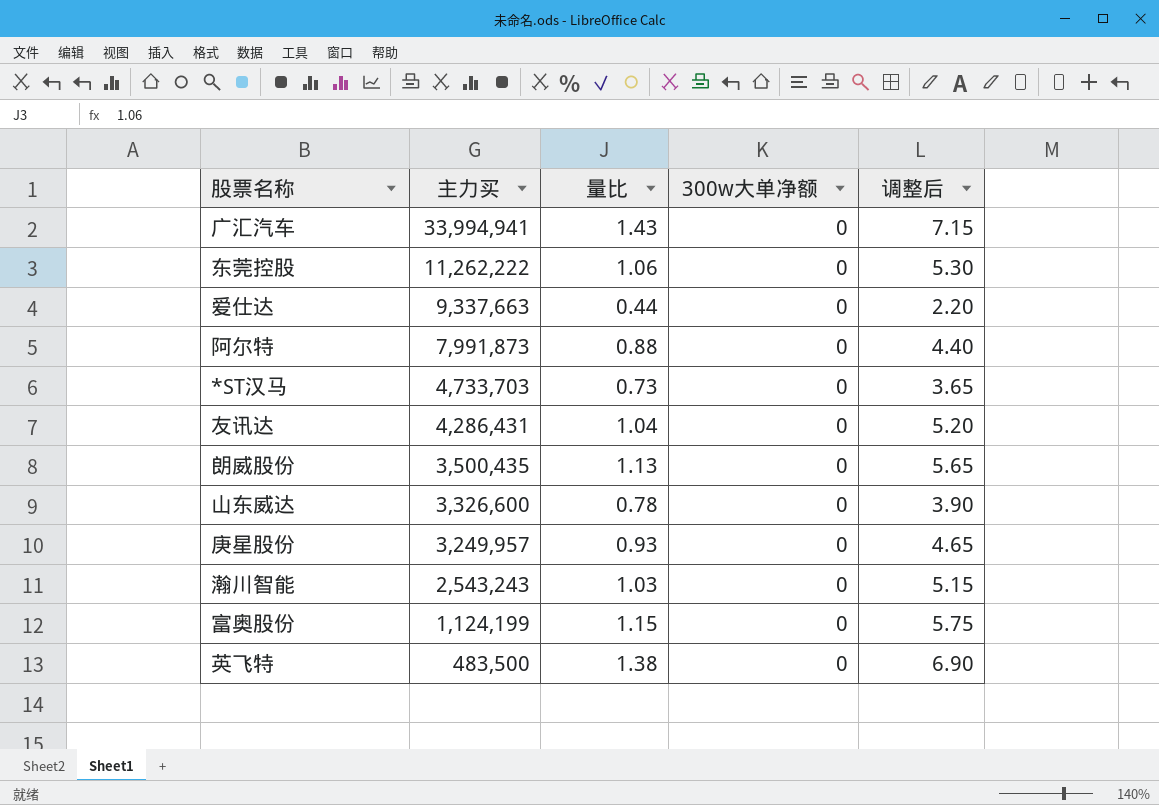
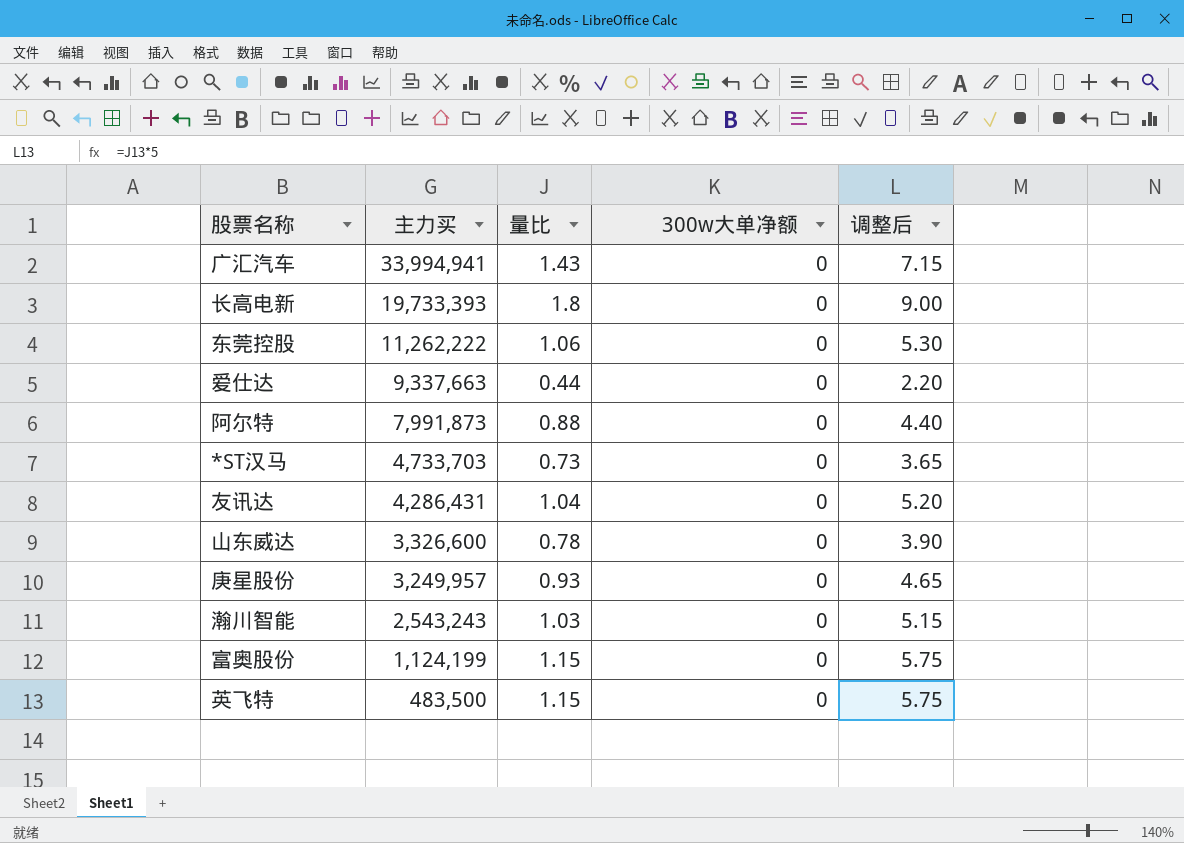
row 朗威股份: 3,500,435 | 1.13 | 0 | 5.65 -> none
row 长高电新: none -> 19,733,393 | 1.8 | 0 | 9.00
英飞特 | 量比: 1.38 -> 1.15
英飞特 | 调整后: 6.90 -> 5.75

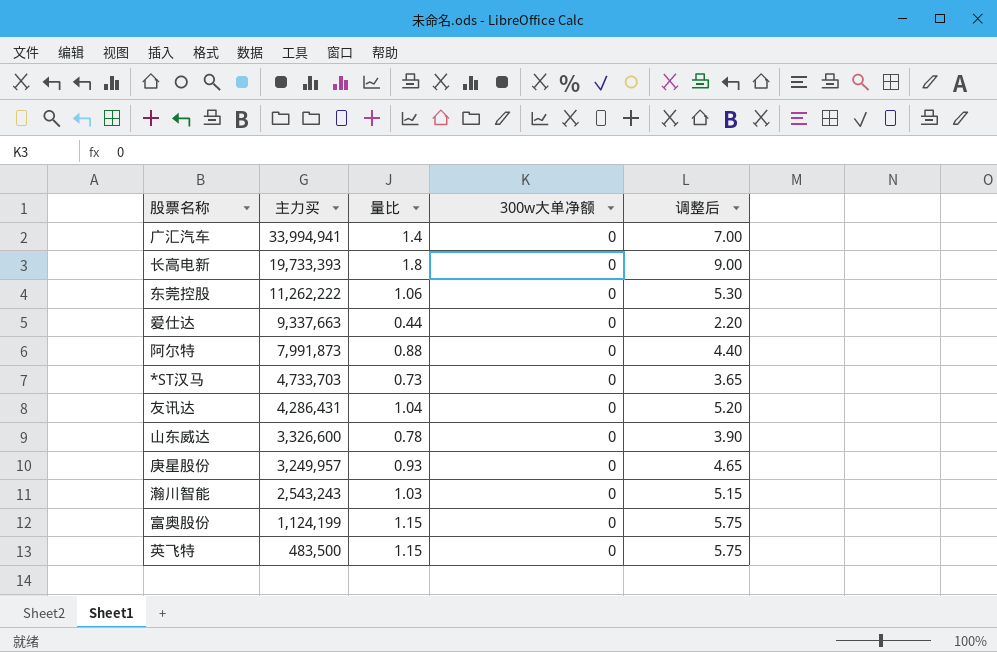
广汇汽车 | 量比: 1.43 -> 1.4
广汇汽车 | 调整后: 7.15 -> 7.00

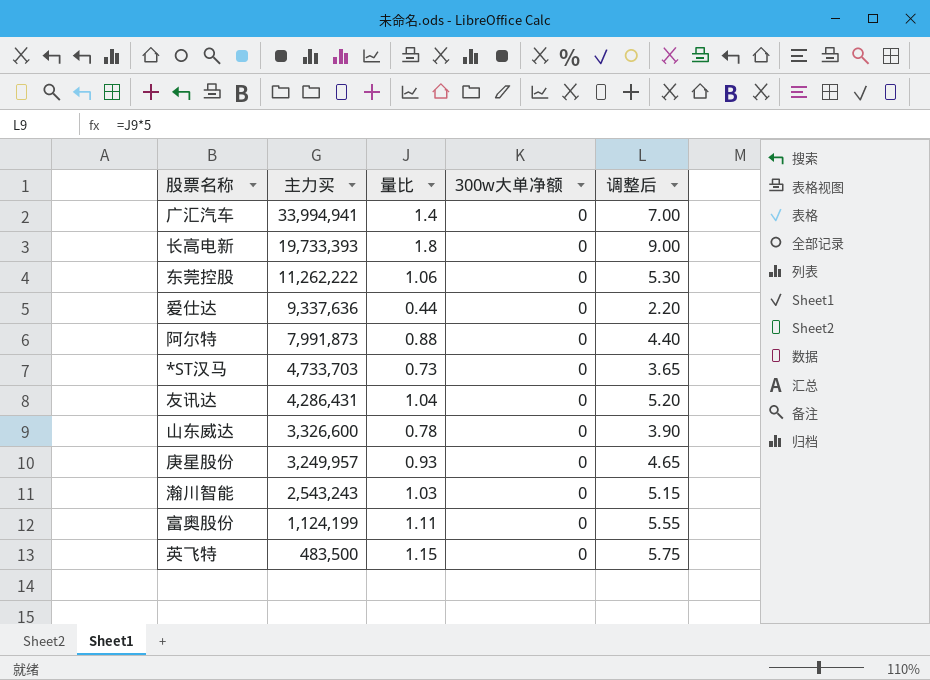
爱仕达 | 主力买: 9,337,663 -> 9,337,636
富奥股份 | 量比: 1.15 -> 1.11
富奥股份 | 调整后: 5.75 -> 5.55

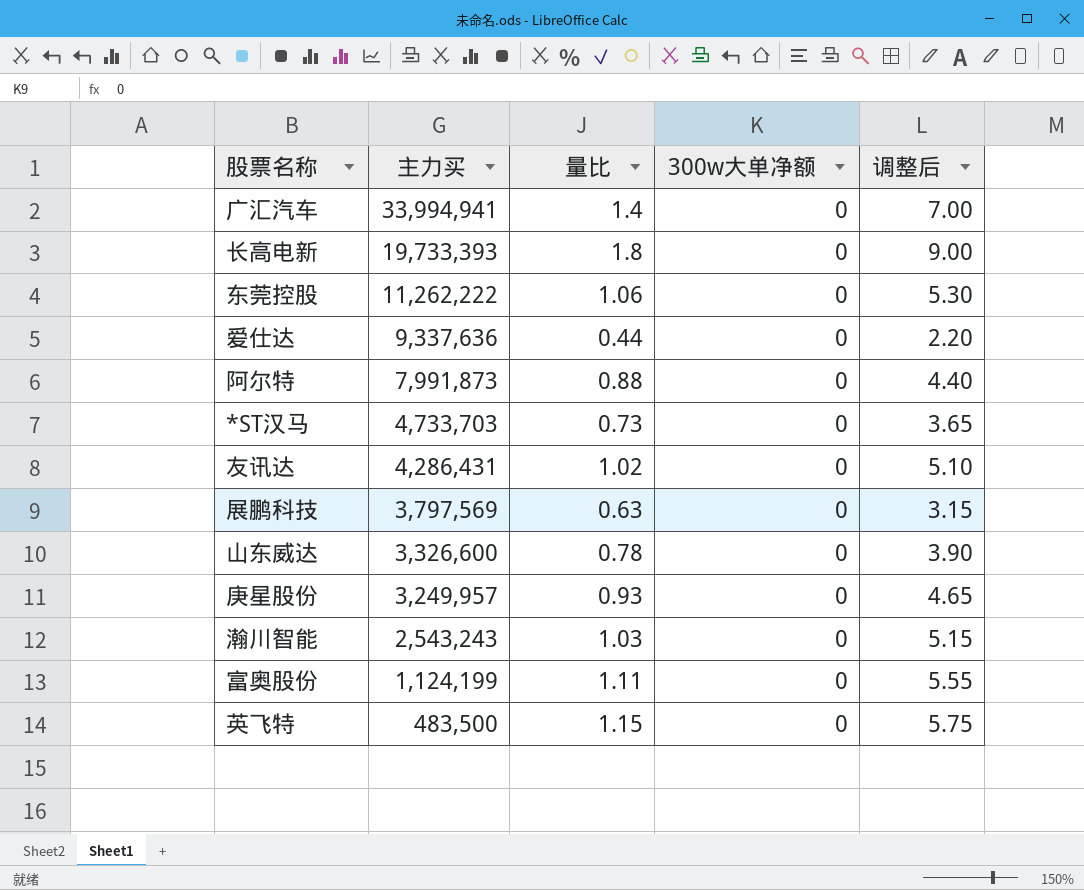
友讯达 | 量比: 1.04 -> 1.02
友讯达 | 调整后: 5.20 -> 5.10
row 展鹏科技: none -> 3,797,569 | 0.63 | 0 | 3.15

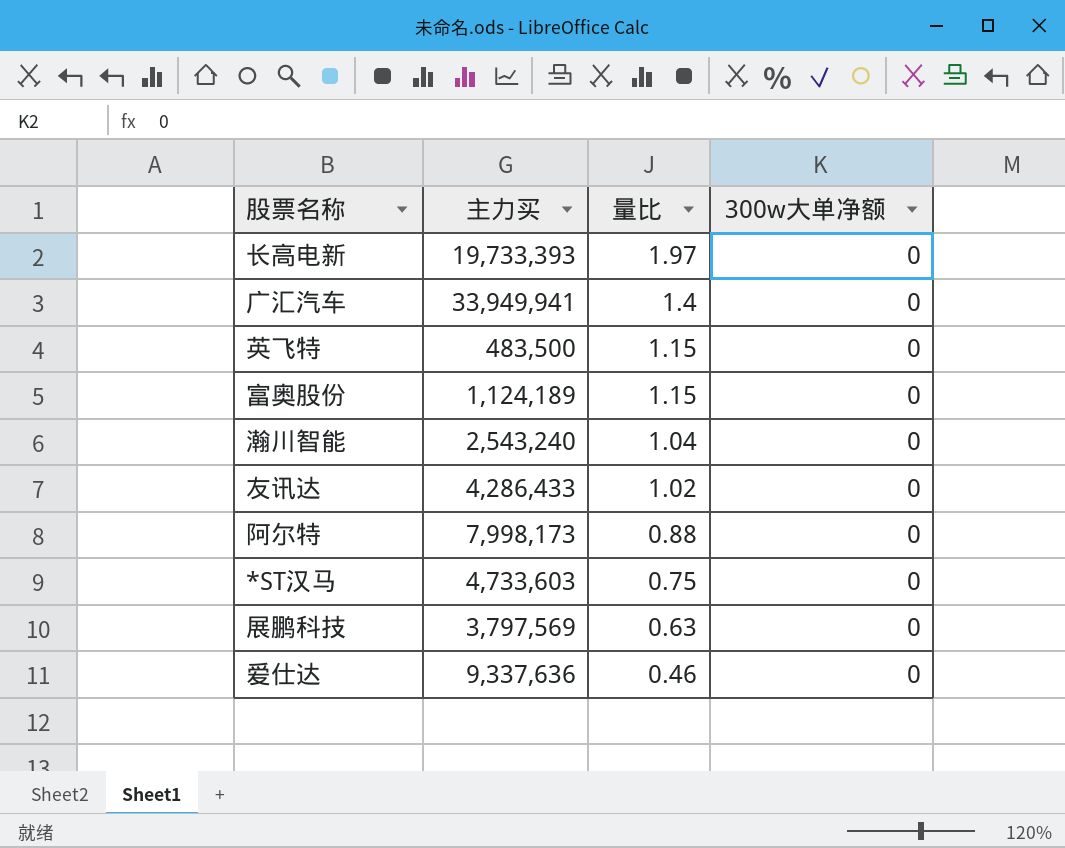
row order: 主力买 descending -> 量比 descending
column 调整后 | formula: [量比] * 5 -> none
row 东莞控股: 11,262,222 | 1.06 | 0 | 5.30 -> none
row 山东威达: 3,326,600 | 0.78 | 0 | 3.90 -> none
row 庚星股份: 3,249,957 | 0.93 | 0 | 4.65 -> none
长高电新 | 量比: 1.8 -> 1.97
广汇汽车 | 主力买: 33,994,941 -> 33,949,941
富奥股份 | 主力买: 1,124,199 -> 1,124,189
富奥股份 | 量比: 1.11 -> 1.15
瀚川智能 | 主力买: 2,543,243 -> 2,543,240
瀚川智能 | 量比: 1.03 -> 1.04
友讯达 | 主力买: 4,286,431 -> 4,286,433
阿尔特 | 主力买: 7,991,873 -> 7,998,173
*ST汉马 | 主力买: 4,733,703 -> 4,733,603
*ST汉马 | 量比: 0.73 -> 0.75
爱仕达 | 量比: 0.44 -> 0.46

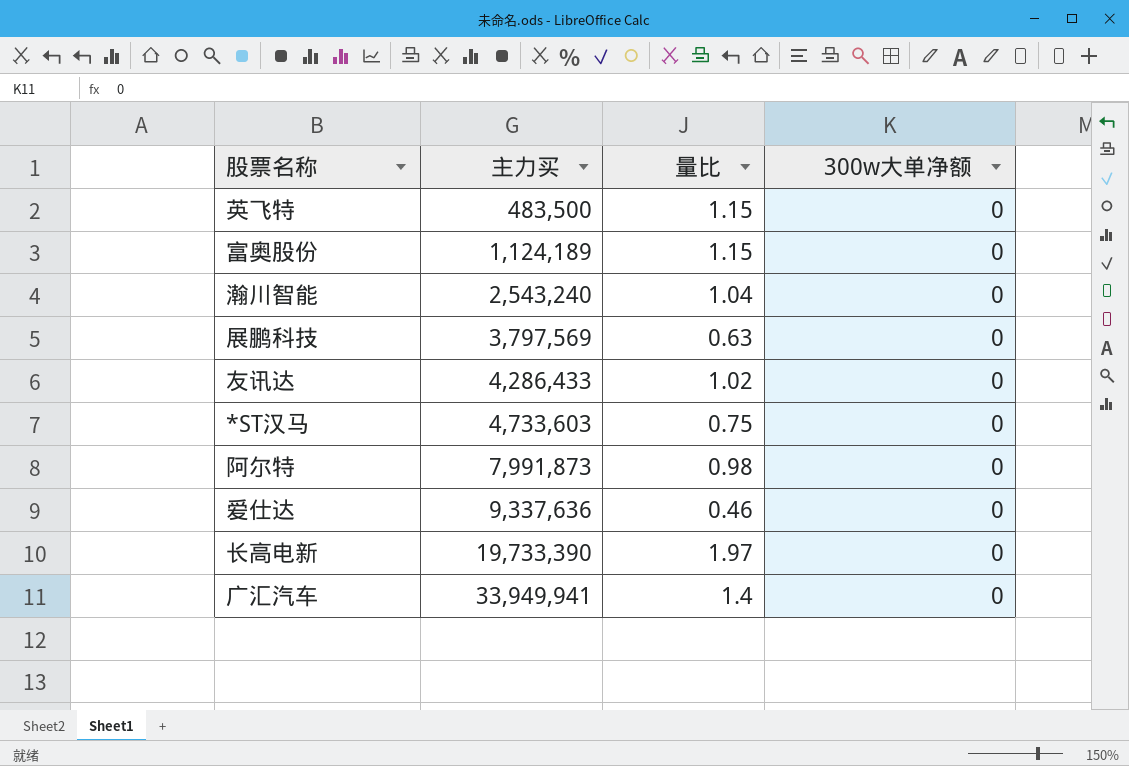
row order: 量比 descending -> 主力买 ascending
阿尔特 | 主力买: 7,998,173 -> 7,991,873
阿尔特 | 量比: 0.88 -> 0.98
长高电新 | 主力买: 19,733,393 -> 19,733,390

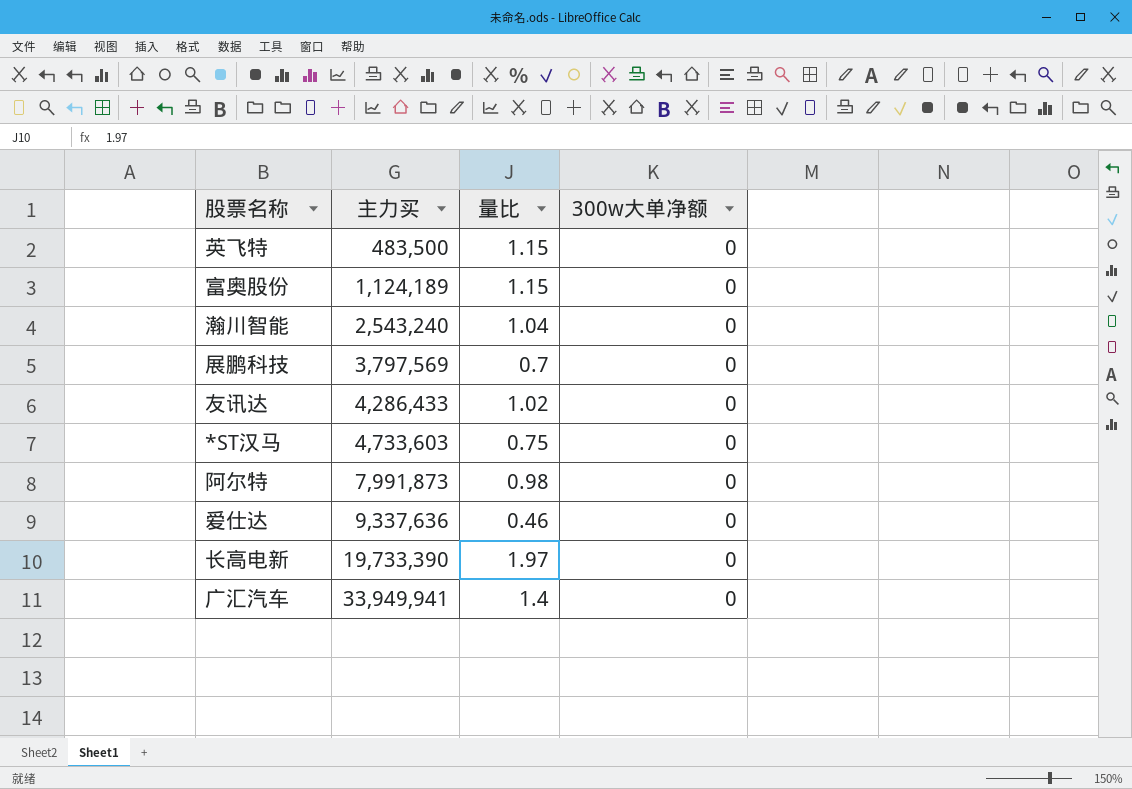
展鹏科技 | 量比: 0.63 -> 0.7

